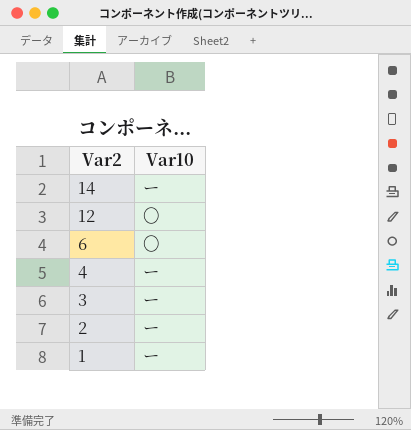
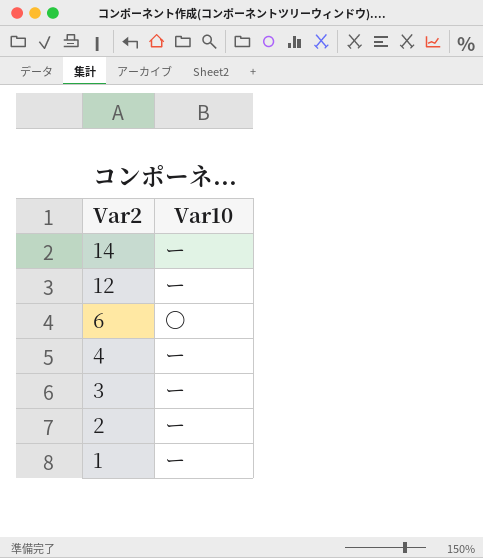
12 | Var10: 〇 -> ー

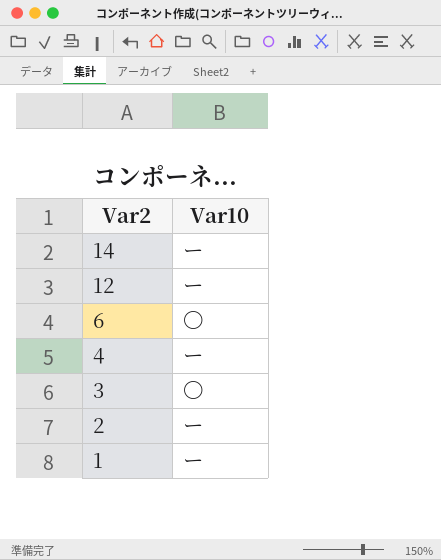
3 | Var10: ー -> 〇

